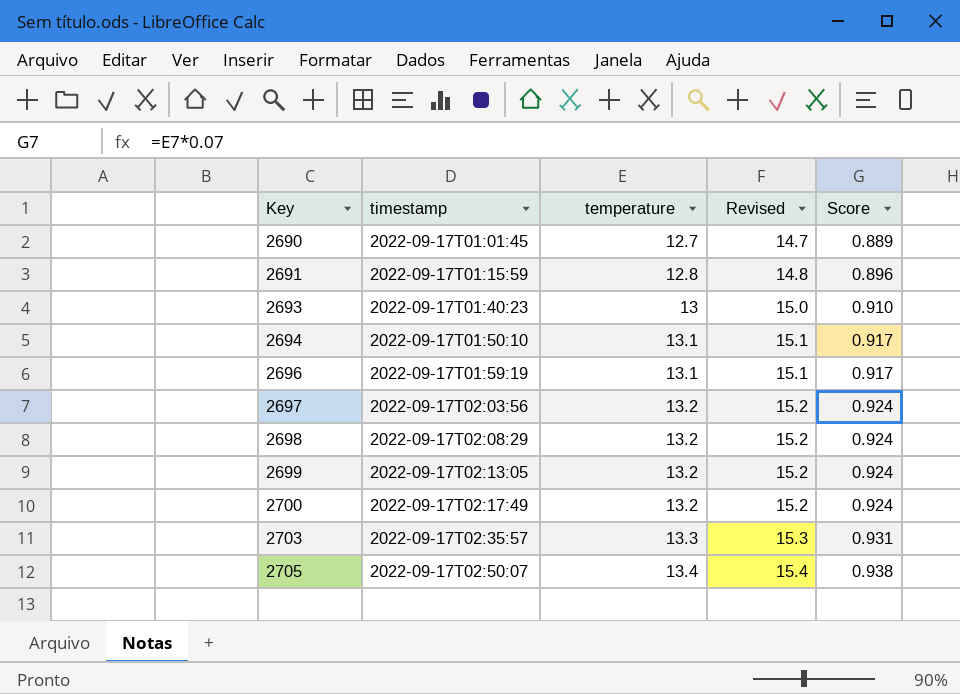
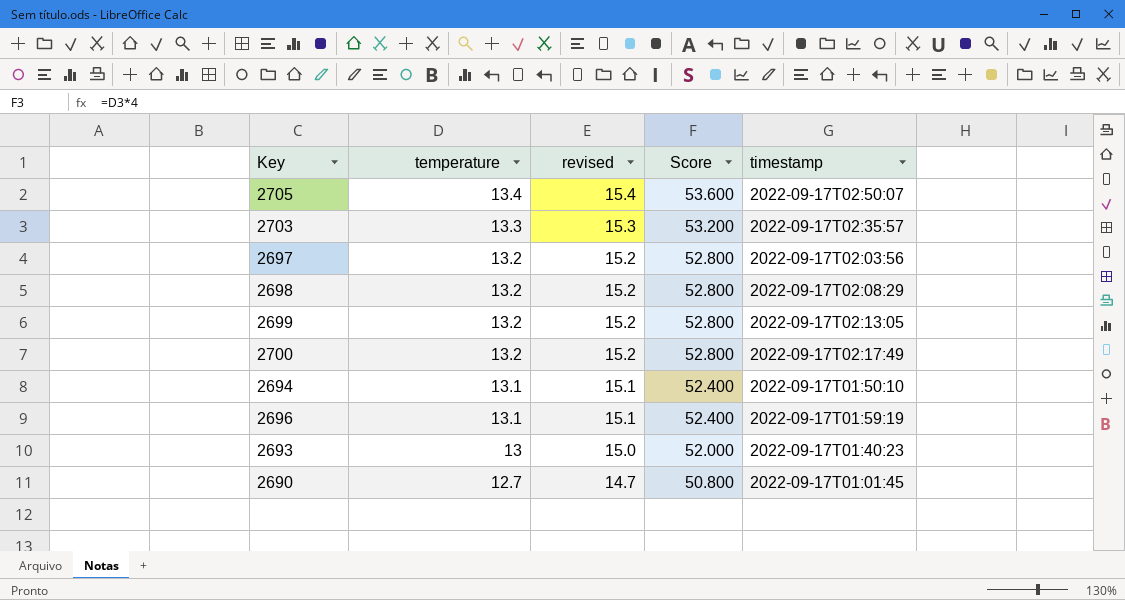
row order: Key ascending -> temperature descending
column name: Revised -> revised
column Score | formula: [temperature] * 0.07 -> [temperature] * 4
column timestamp | position: 2 -> 5
row 2691: 2022-09-17T01:15:59 | 12.8 | 14.8 | 0.896 -> none

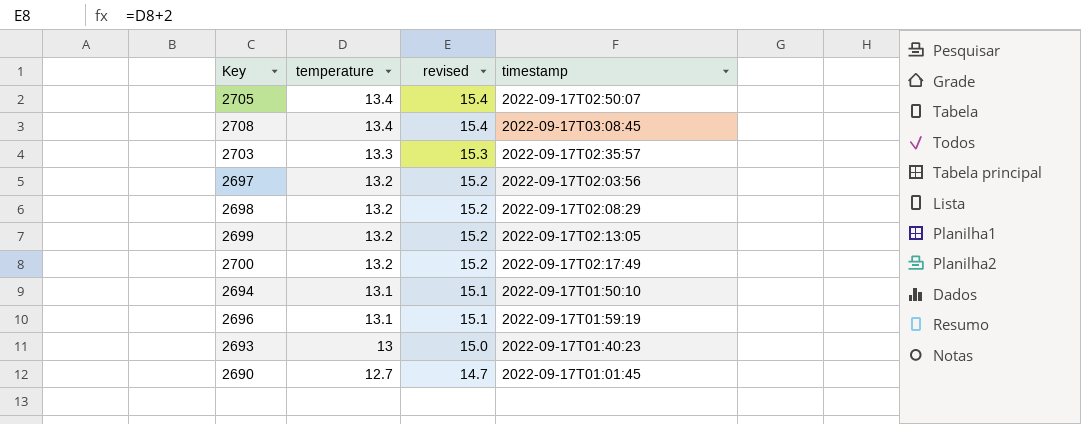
column Score | formula: [temperature] * 4 -> none
row 2708: none -> 13.4 | 15.4 | 2022-09-17T03:08:45

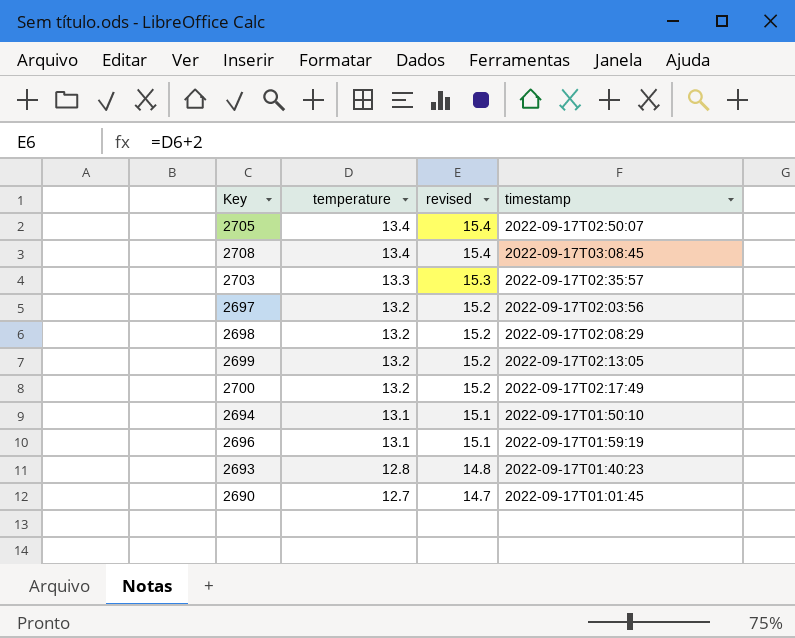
2693 | temperature: 13 -> 12.8
2693 | revised: 15.0 -> 14.8

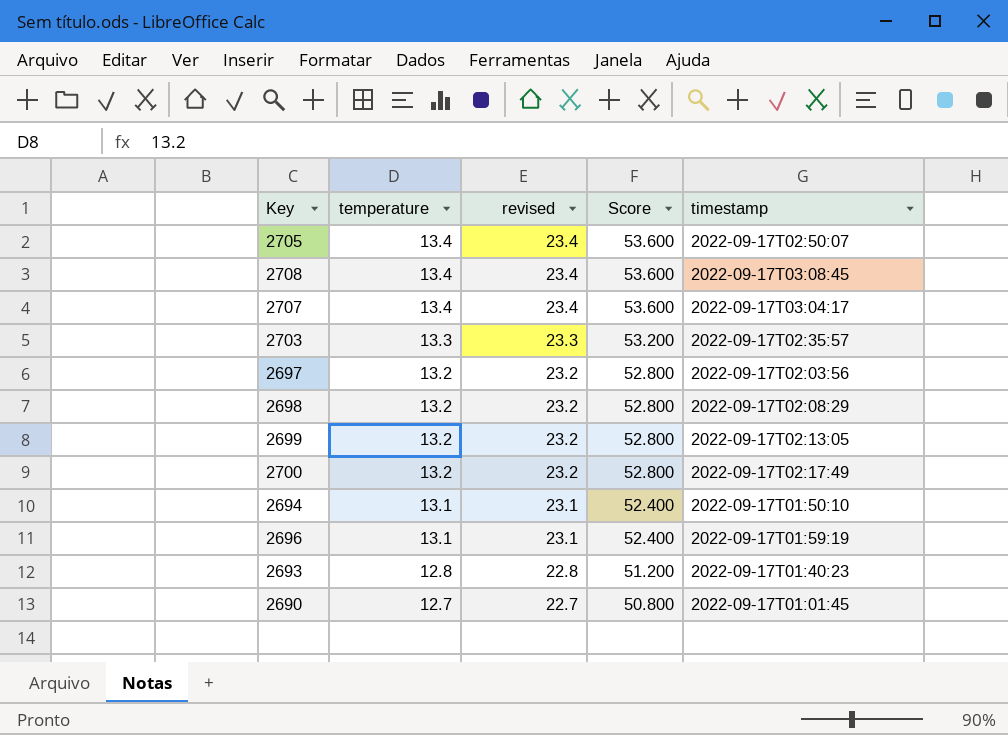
column revised | formula: [temperature] + 2 -> [temperature] + 10
column Score | formula: none -> [temperature] * 4
row 2707: none -> 13.4 | 23.4 | 53.600 | 2022-09-17T03:04:17

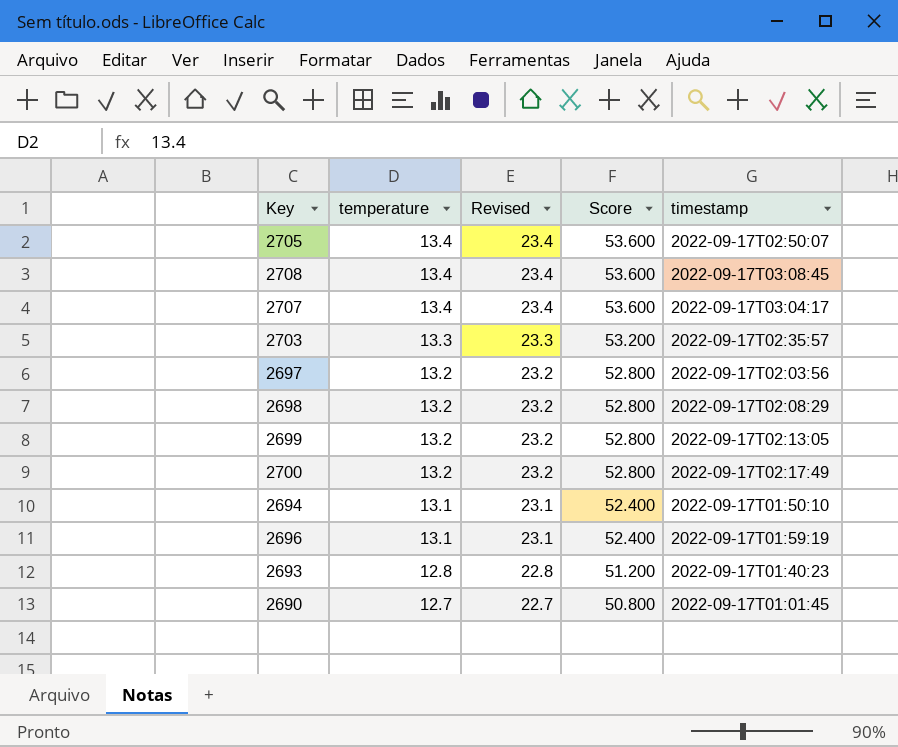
column name: revised -> Revised

